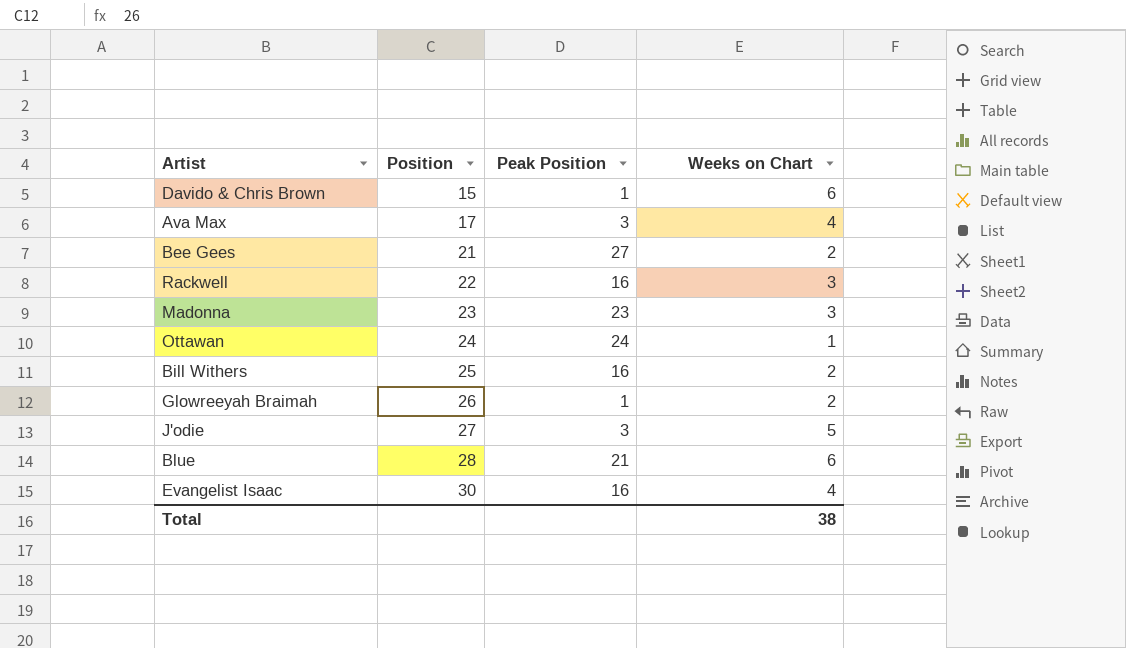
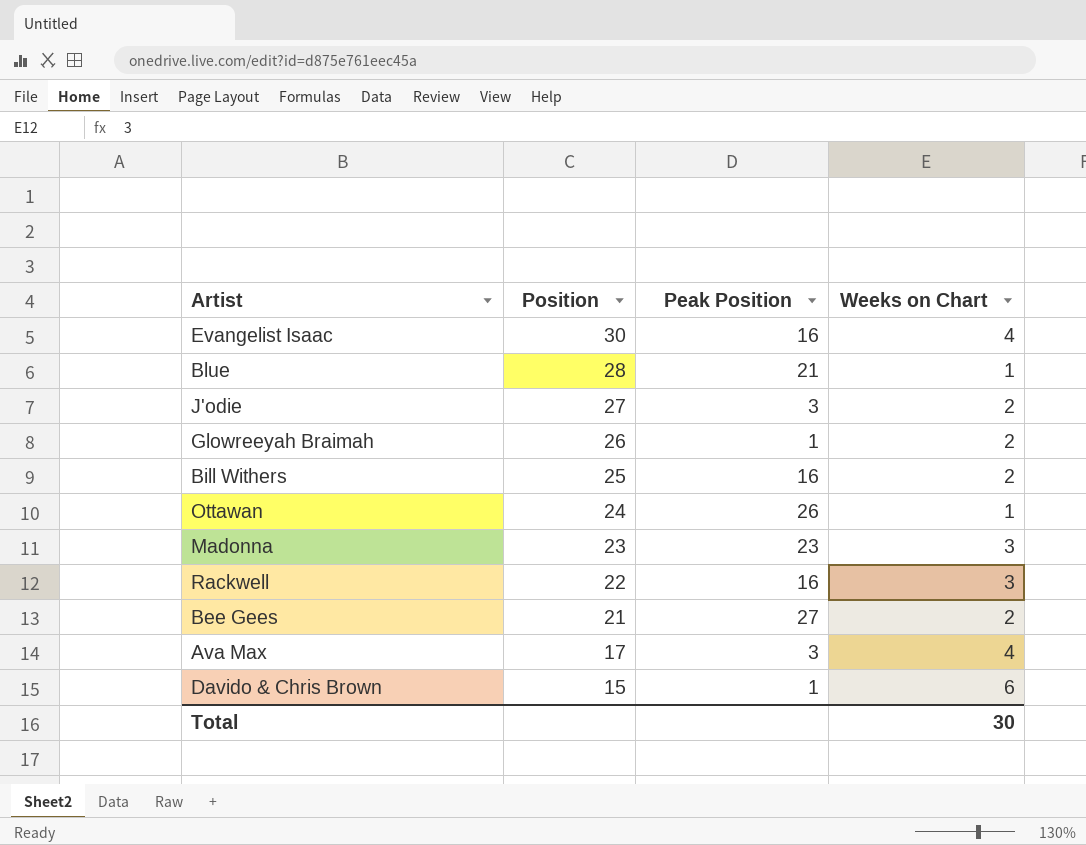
row order: Position ascending -> Position descending
Blue | Weeks on Chart: 6 -> 1
J'odie | Weeks on Chart: 5 -> 2
Ottawan | Peak Position: 24 -> 26
Total | Weeks on Chart: 38 -> 30

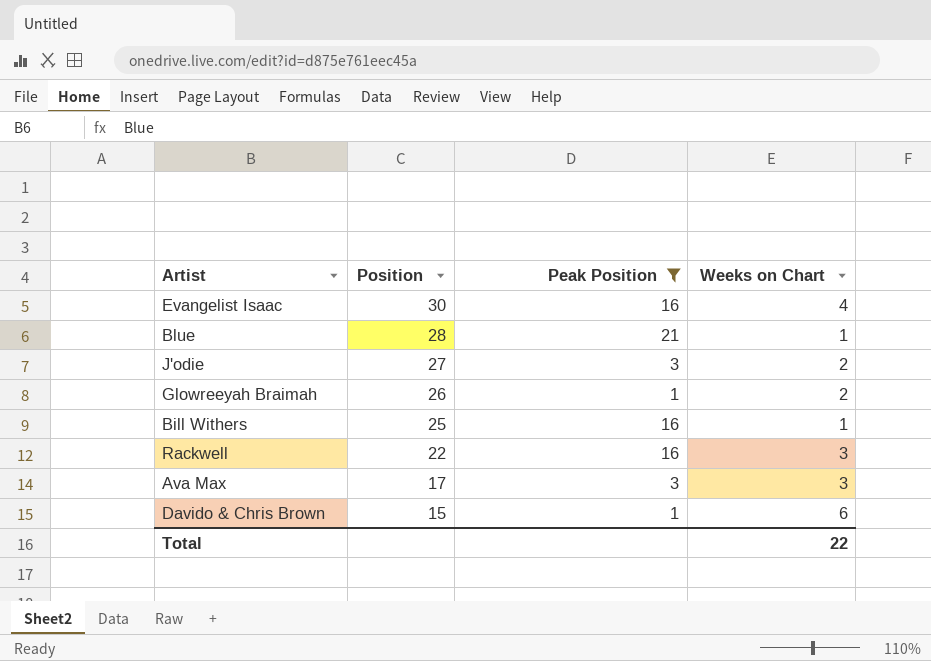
filter: none -> Peak Position <= 21
Bill Withers | Weeks on Chart: 2 -> 1
Ava Max | Weeks on Chart: 4 -> 3
Total | Weeks on Chart: 30 -> 22

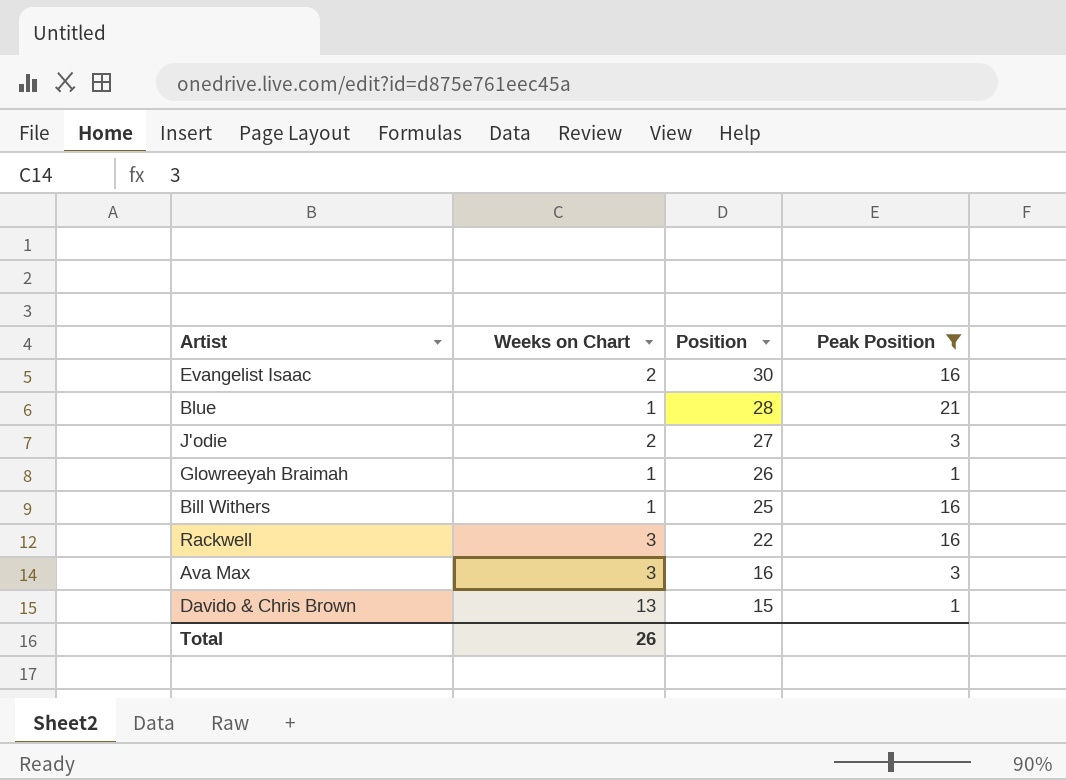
column Weeks on Chart | position: 4 -> 2
Evangelist Isaac | Weeks on Chart: 4 -> 2
Glowreeyah Braimah | Weeks on Chart: 2 -> 1
Ava Max | Position: 17 -> 16
Davido & Chris Brown | Weeks on Chart: 6 -> 13
Total | Weeks on Chart: 22 -> 26

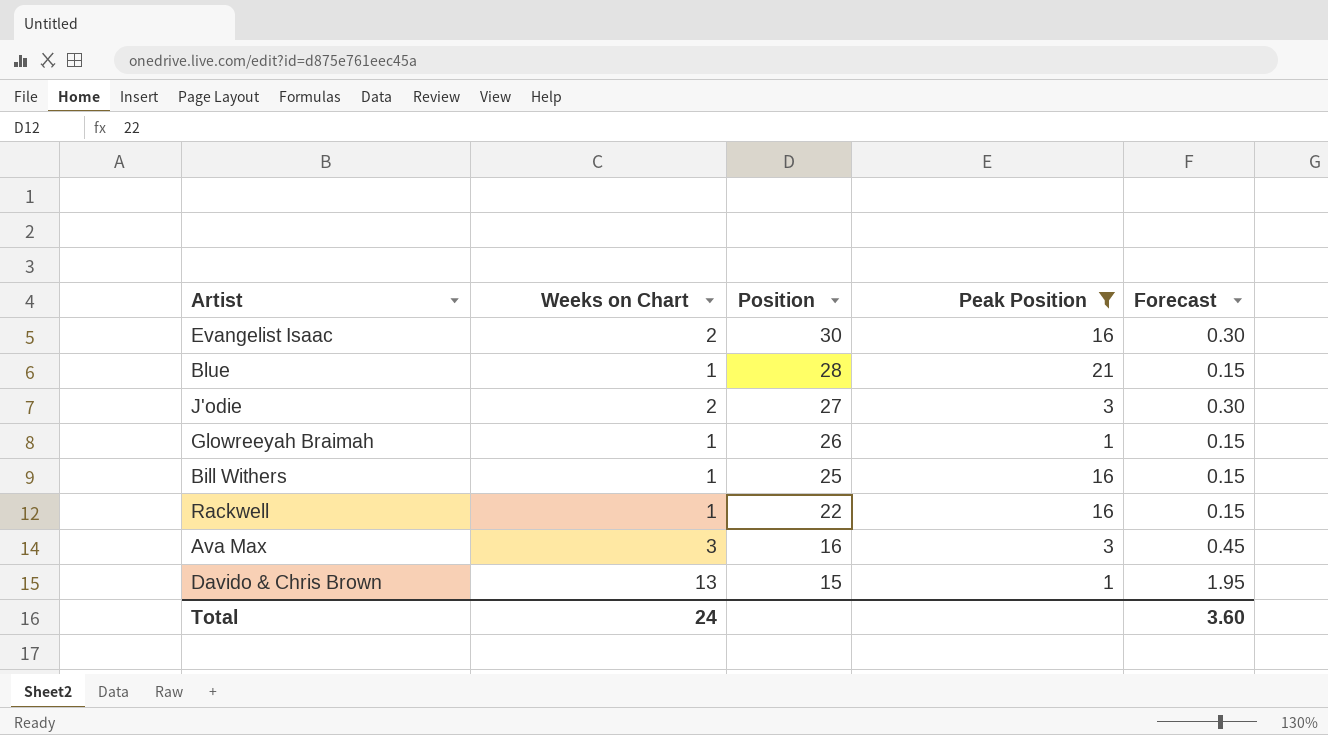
column Forecast | formula: none -> [Weeks on Chart] * 0.15
Rackwell | Weeks on Chart: 3 -> 1
Total | Weeks on Chart: 26 -> 24

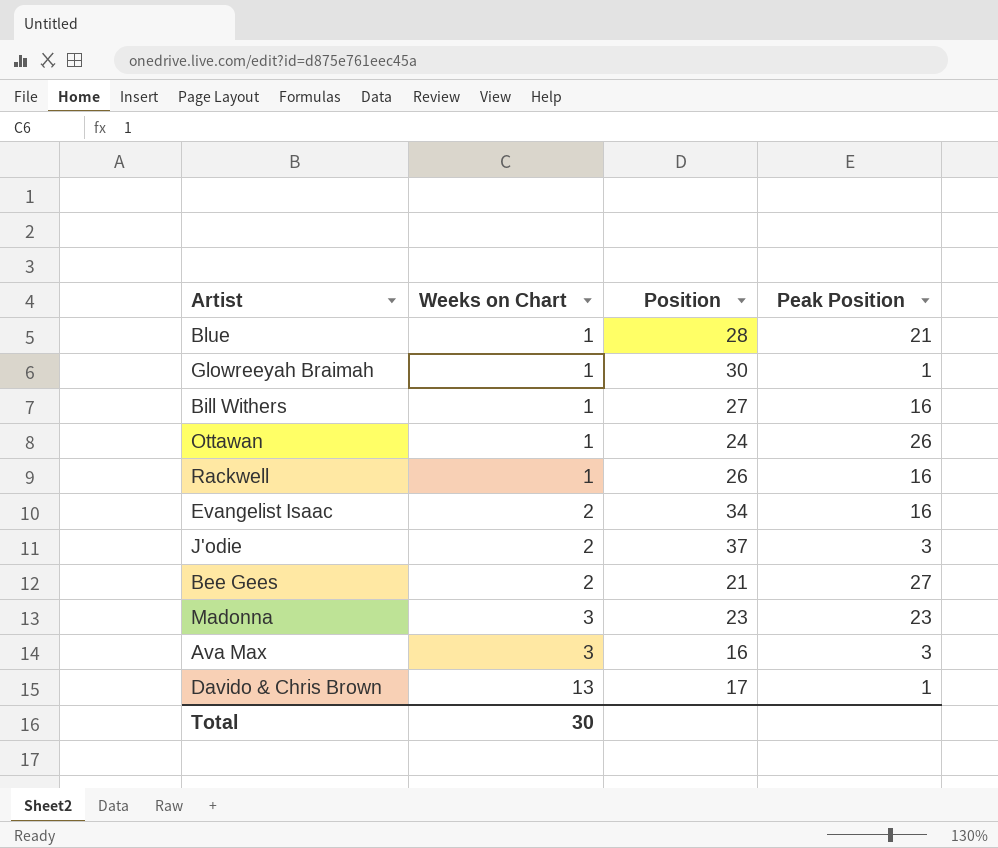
filter: Peak Position <= 21 -> none
row order: Position descending -> Weeks on Chart ascending
column Forecast | formula: [Weeks on Chart] * 0.15 -> none
Glowreeyah Braimah | Position: 26 -> 30
Bill Withers | Position: 25 -> 27
Rackwell | Position: 22 -> 26
Evangelist Isaac | Position: 30 -> 34
J'odie | Position: 27 -> 37
Davido & Chris Brown | Position: 15 -> 17
Total | Weeks on Chart: 24 -> 30

